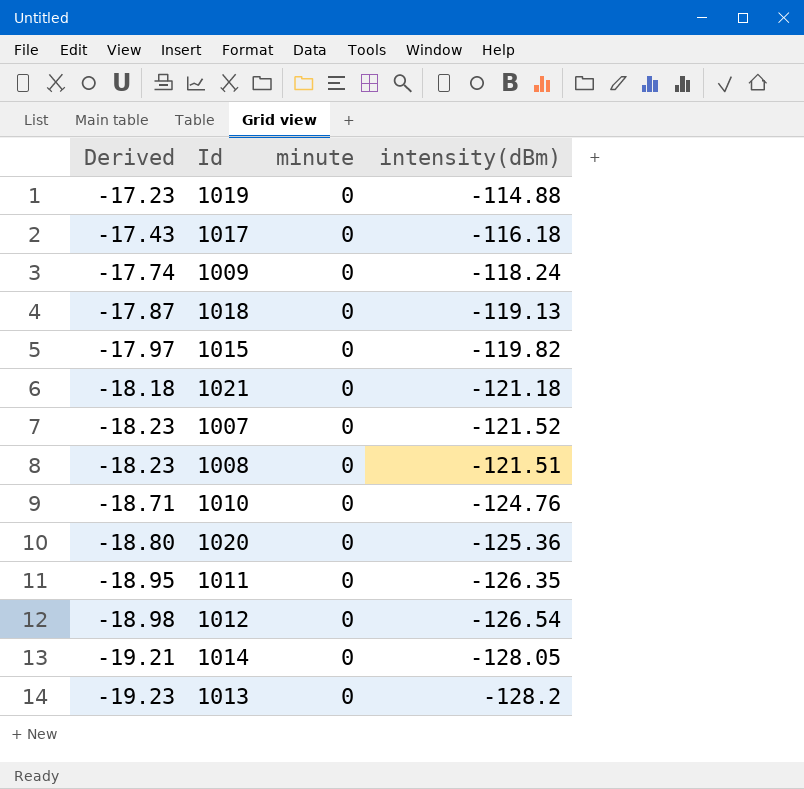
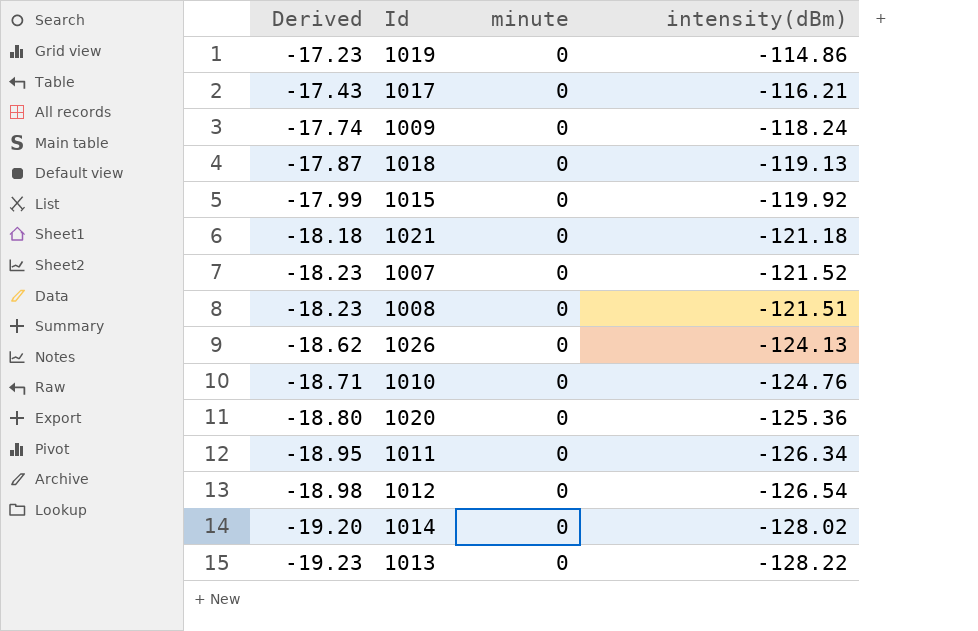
1019 | intensity(dBm): -114.88 -> -114.86
1017 | intensity(dBm): -116.18 -> -116.21
1015 | Derived: -17.97 -> -17.99
1015 | intensity(dBm): -119.82 -> -119.92
row 1026: none -> -18.62 | 0 | -124.13
1011 | intensity(dBm): -126.35 -> -126.34
1014 | Derived: -19.21 -> -19.20
1014 | intensity(dBm): -128.05 -> -128.02
1013 | intensity(dBm): -128.2 -> -128.22

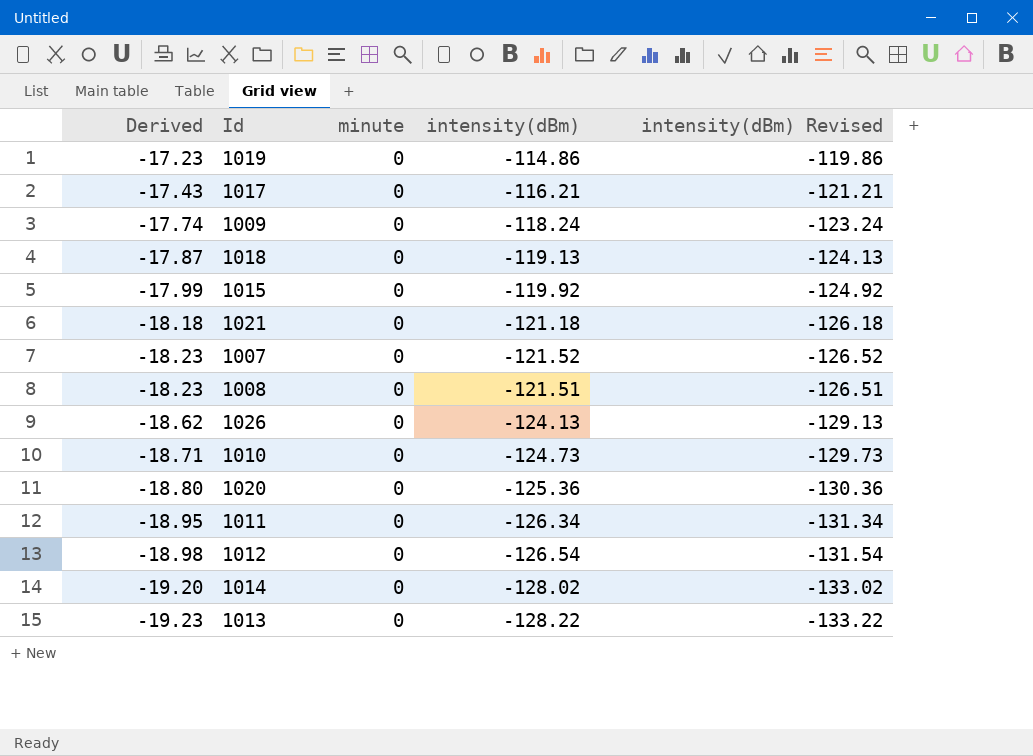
column intensity(dBm) Revised | formula: none -> [intensity(dBm)] - 5
1010 | intensity(dBm): -124.76 -> -124.73

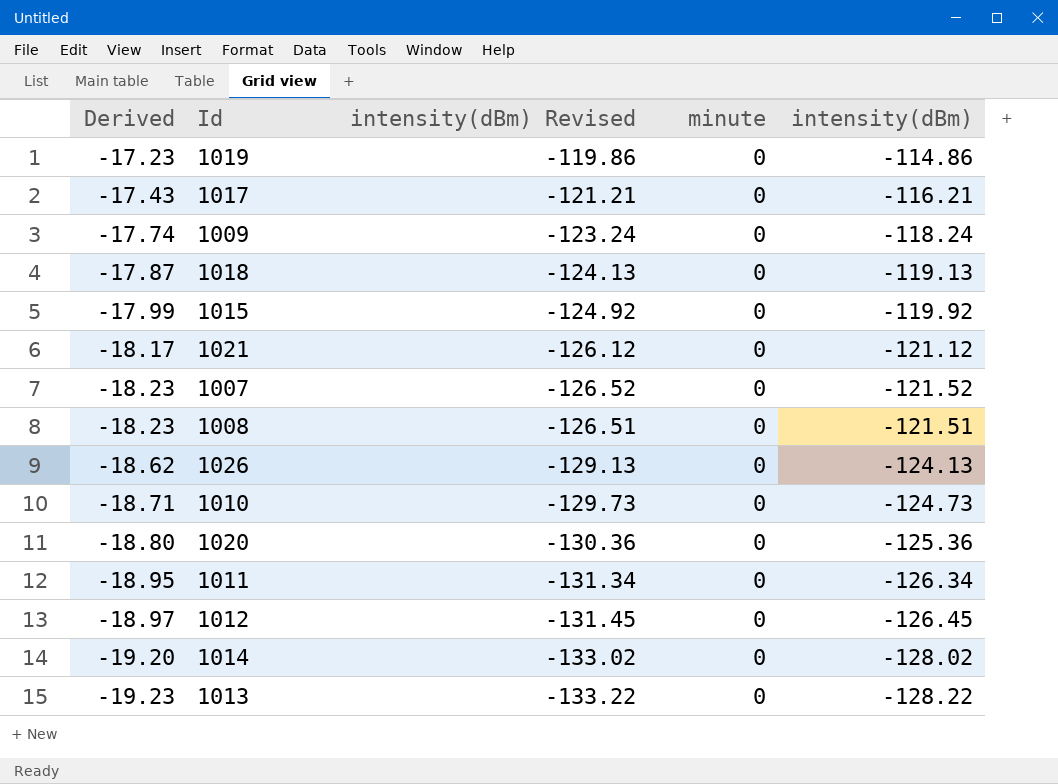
column intensity(dBm) Revised | position: 5 -> 3
1021 | Derived: -18.18 -> -18.17
1021 | intensity(dBm) Revised: -126.18 -> -126.12
1021 | intensity(dBm): -121.18 -> -121.12
1012 | Derived: -18.98 -> -18.97
1012 | intensity(dBm) Revised: -131.54 -> -131.45
1012 | intensity(dBm): -126.54 -> -126.45

